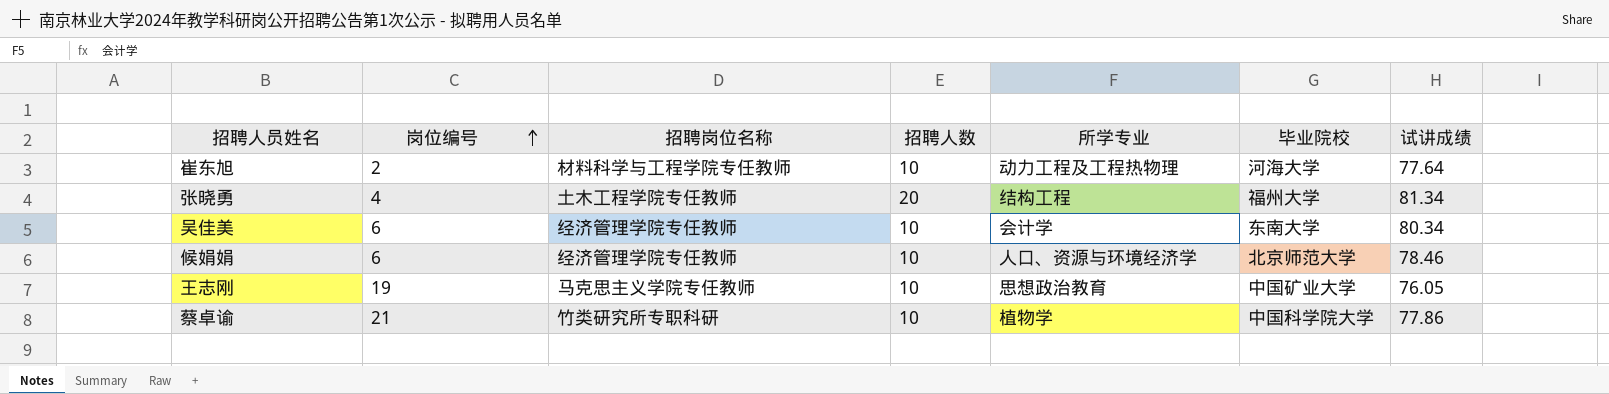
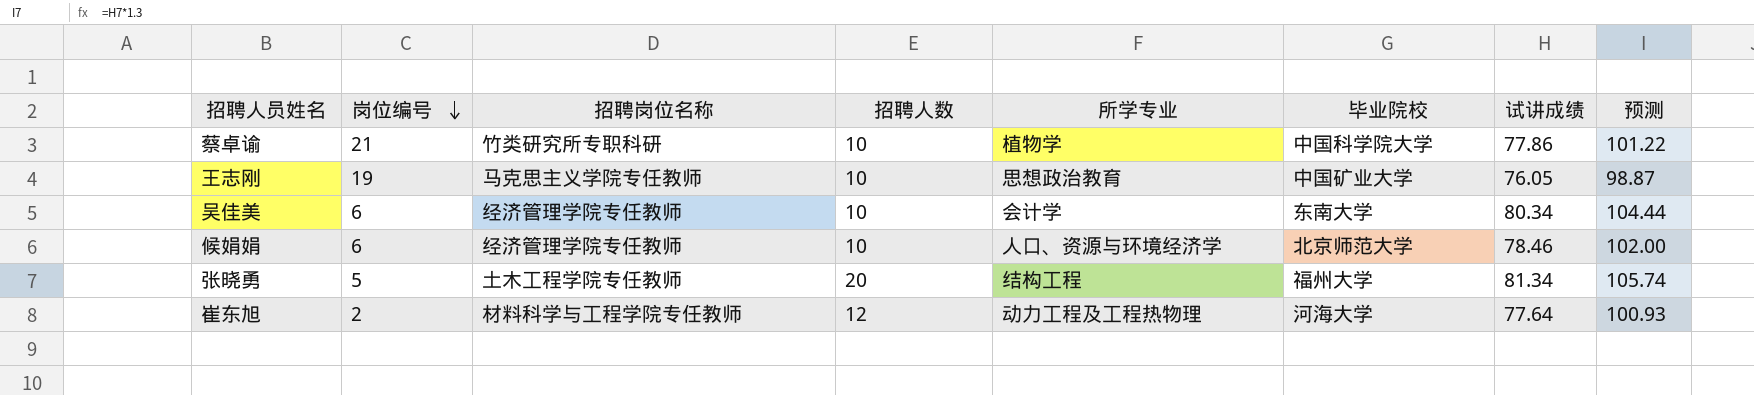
row order: 岗位编号 ascending -> 岗位编号 descending
column 预测 | formula: none -> [试讲成绩] * 1.3
张晓勇 | 岗位编号: 4 -> 5
崔东旭 | 招聘人数: 10 -> 12

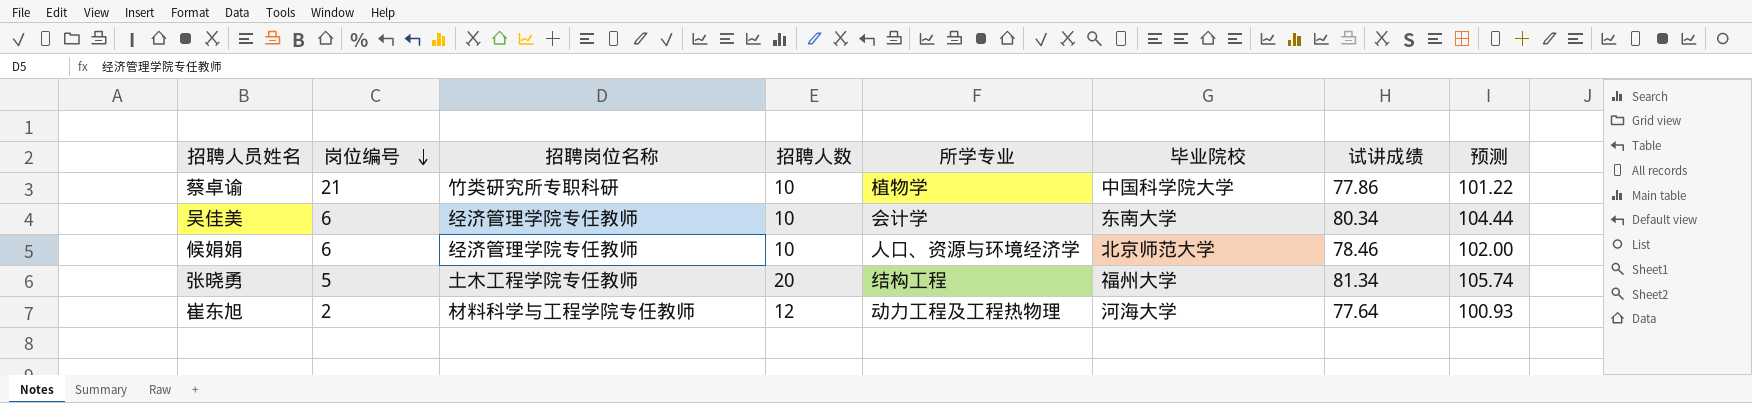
row 王志刚: 19 | 马克思主义学院专任教师 | 10 | 思想政治教育 | 中国矿业大学 | 76.05 | 98.87 -> none

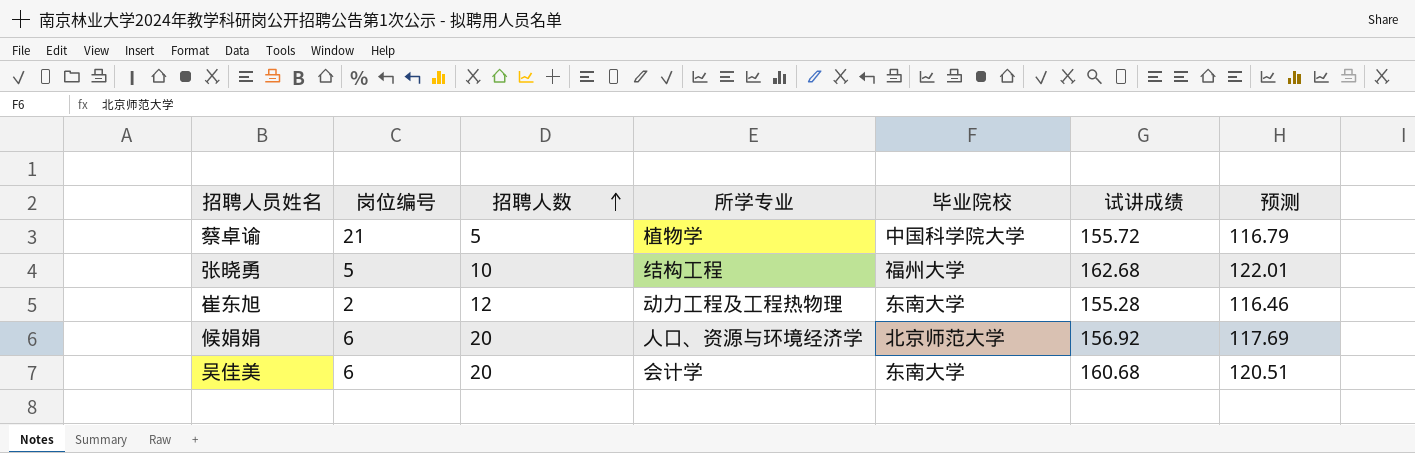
row order: 岗位编号 descending -> 招聘人数 ascending
column 招聘岗位名称 | position: 3 -> none
column 预测 | formula: [试讲成绩] * 1.3 -> [试讲成绩] * 0.75
蔡卓谕 | 招聘人数: 10 -> 5
蔡卓谕 | 试讲成绩: 77.86 -> 155.72
张晓勇 | 招聘人数: 20 -> 10
张晓勇 | 试讲成绩: 81.34 -> 162.68
崔东旭 | 毕业院校: 河海大学 -> 东南大学
崔东旭 | 试讲成绩: 77.64 -> 155.28
候娟娟 | 招聘人数: 10 -> 20
候娟娟 | 试讲成绩: 78.46 -> 156.92
吴佳美 | 招聘人数: 10 -> 20
吴佳美 | 试讲成绩: 80.34 -> 160.68

